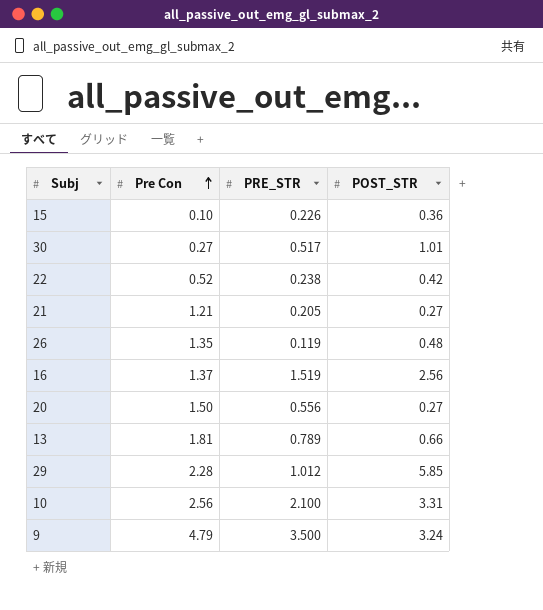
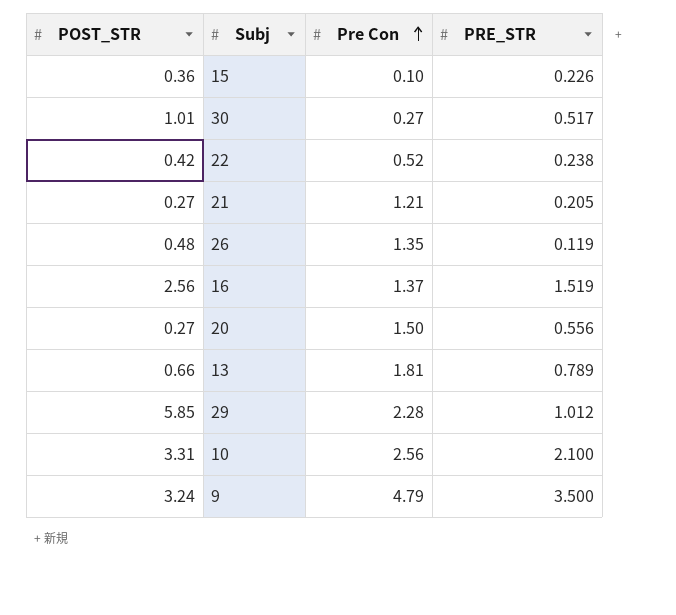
column POST_STR | position: 4 -> 1

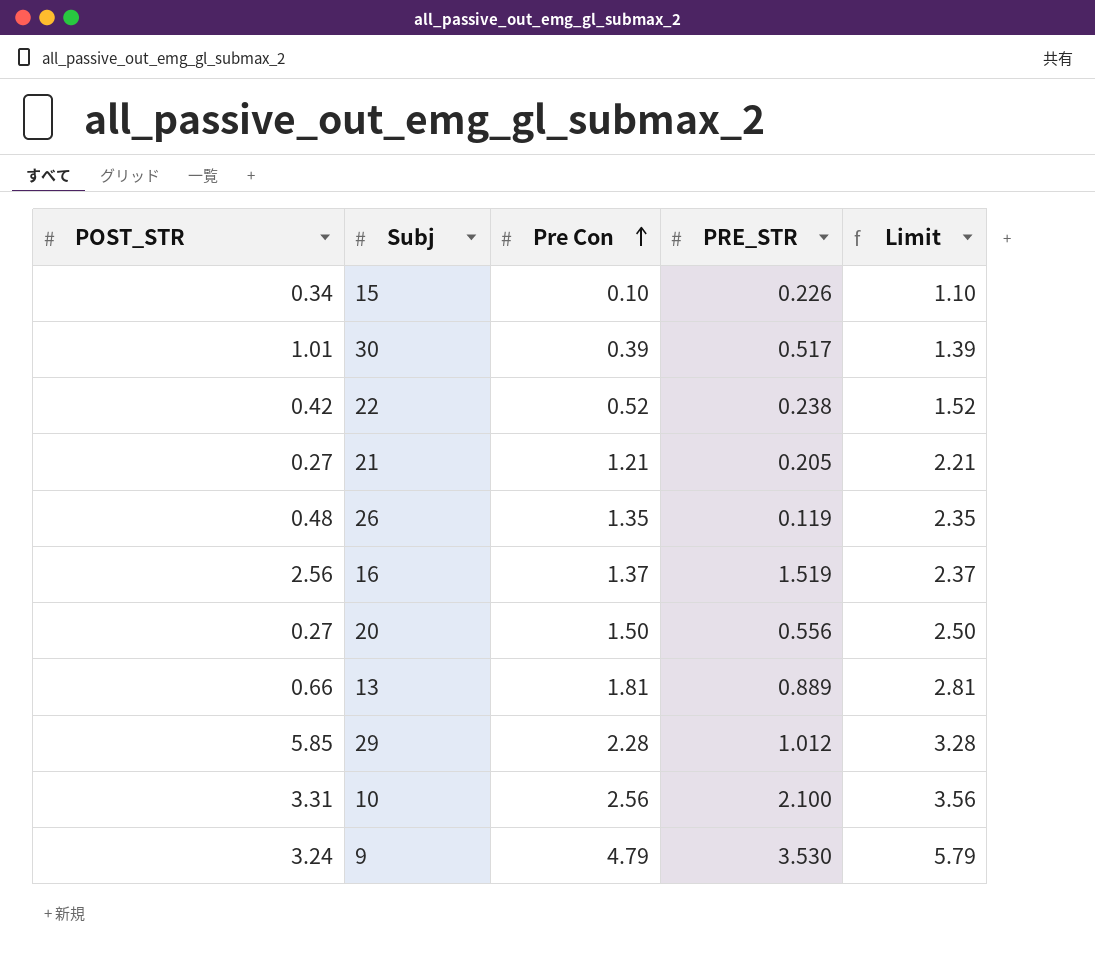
column Limit | formula: none -> [Pre Con] + 1
15 | POST_STR: 0.36 -> 0.34
30 | Pre Con: 0.27 -> 0.39
13 | PRE_STR: 0.789 -> 0.889
9 | PRE_STR: 3.500 -> 3.530

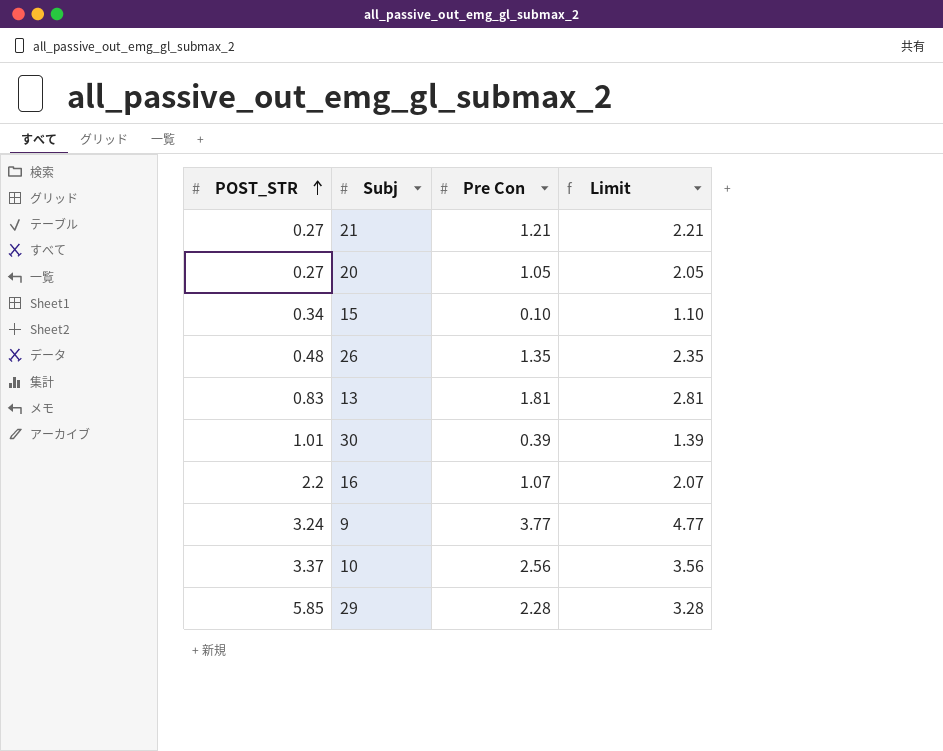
row order: Pre Con ascending -> POST_STR ascending
column PRE_STR | position: 4 -> none
row 22: 0.42 | 0.52 | 0.238 | 1.52 -> none
20 | Pre Con: 1.50 -> 1.05
20 | Limit: 2.50 -> 2.05
13 | POST_STR: 0.66 -> 0.83
16 | POST_STR: 2.56 -> 2.2
16 | Pre Con: 1.37 -> 1.07
16 | Limit: 2.37 -> 2.07
9 | Pre Con: 4.79 -> 3.77
9 | Limit: 5.79 -> 4.77
10 | POST_STR: 3.31 -> 3.37

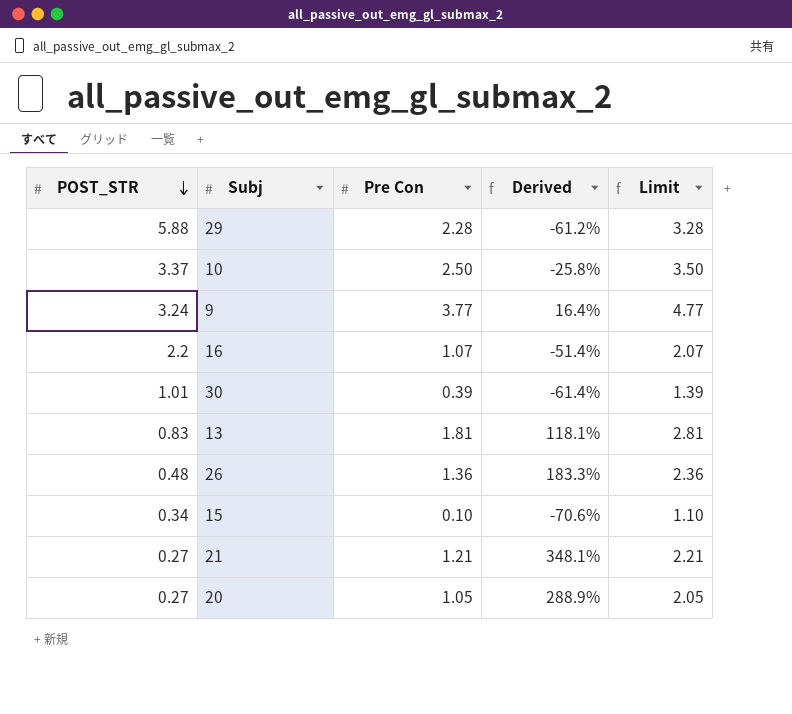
row order: POST_STR ascending -> POST_STR descending
column Derived | formula: none -> ([Pre Con] - [POST_STR]) / [POST_STR]
29 | POST_STR: 5.85 -> 5.88
10 | Pre Con: 2.56 -> 2.50
10 | Limit: 3.56 -> 3.50
26 | Pre Con: 1.35 -> 1.36
26 | Limit: 2.35 -> 2.36

